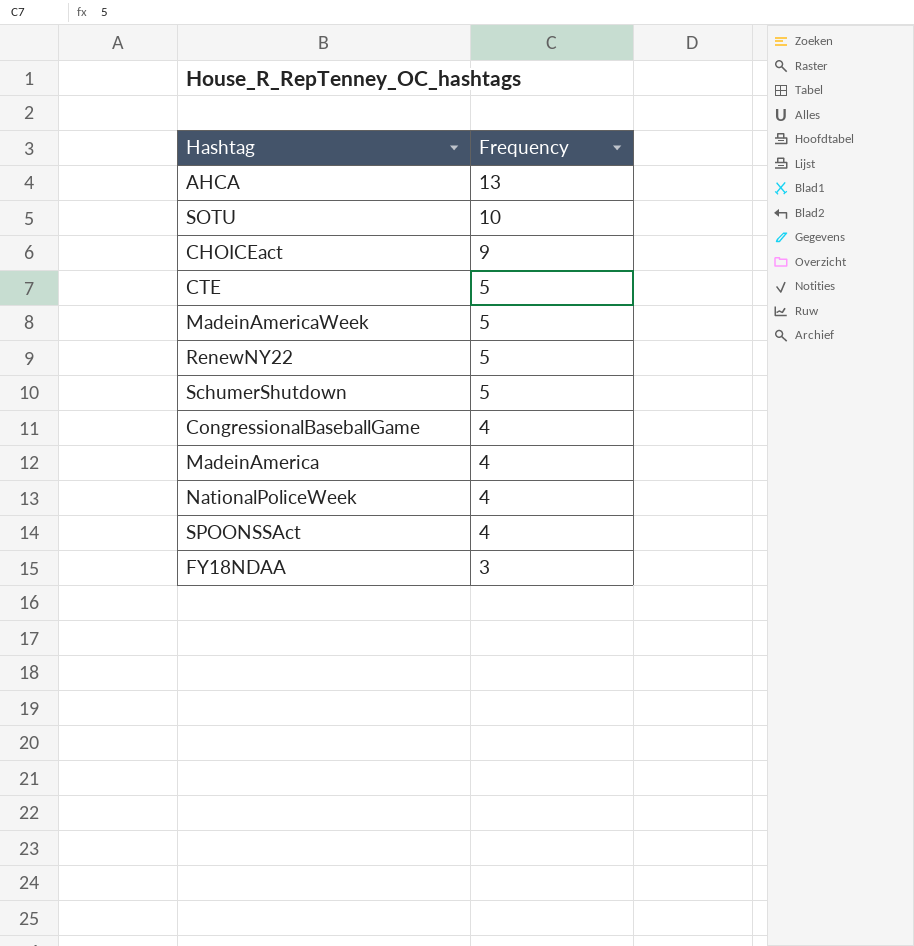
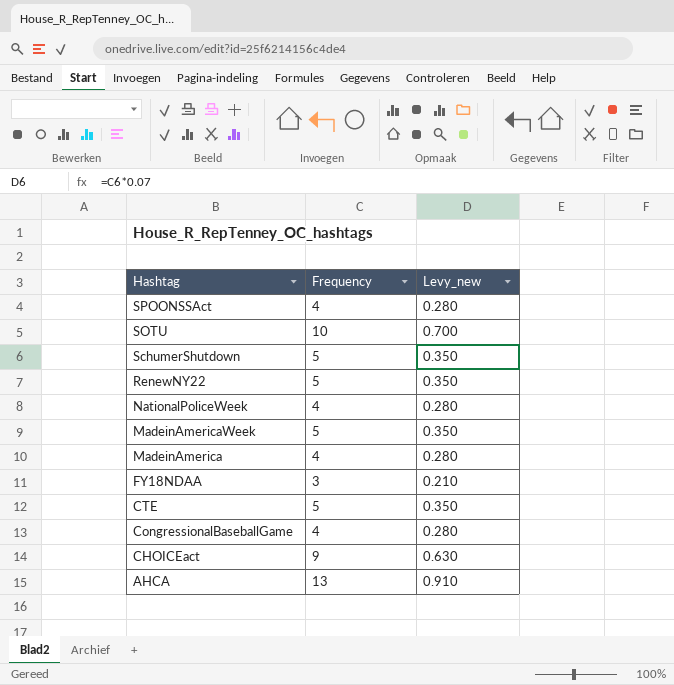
row order: Frequency descending -> Hashtag descending
column Levy_new | formula: none -> [Frequency] * 0.07

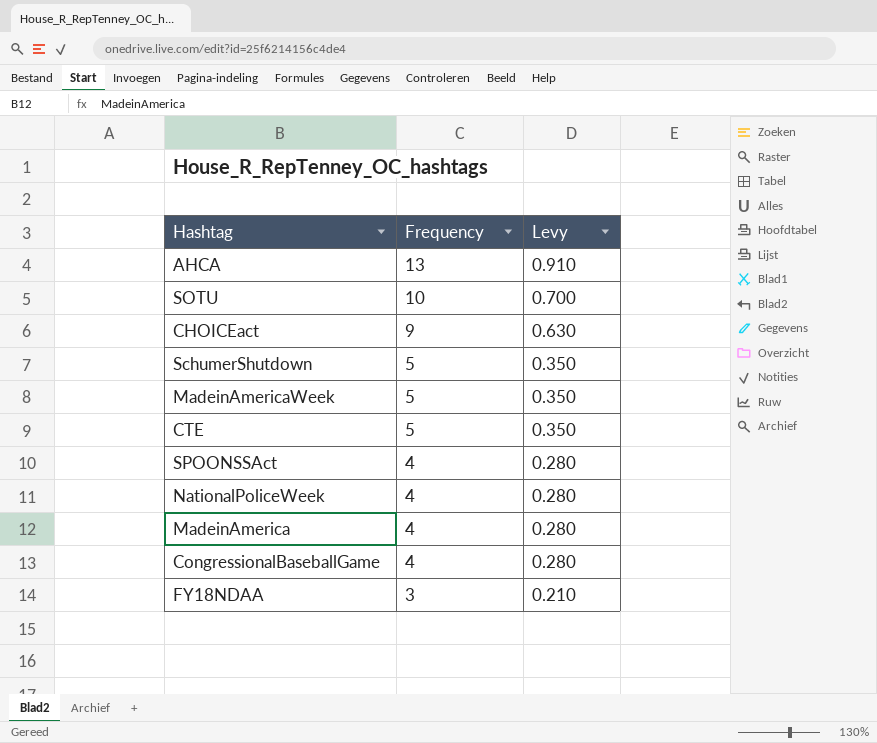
row order: Hashtag descending -> Frequency descending
column name: Levy_new -> Levy
row RenewNY22: 5 | 0.350 -> none

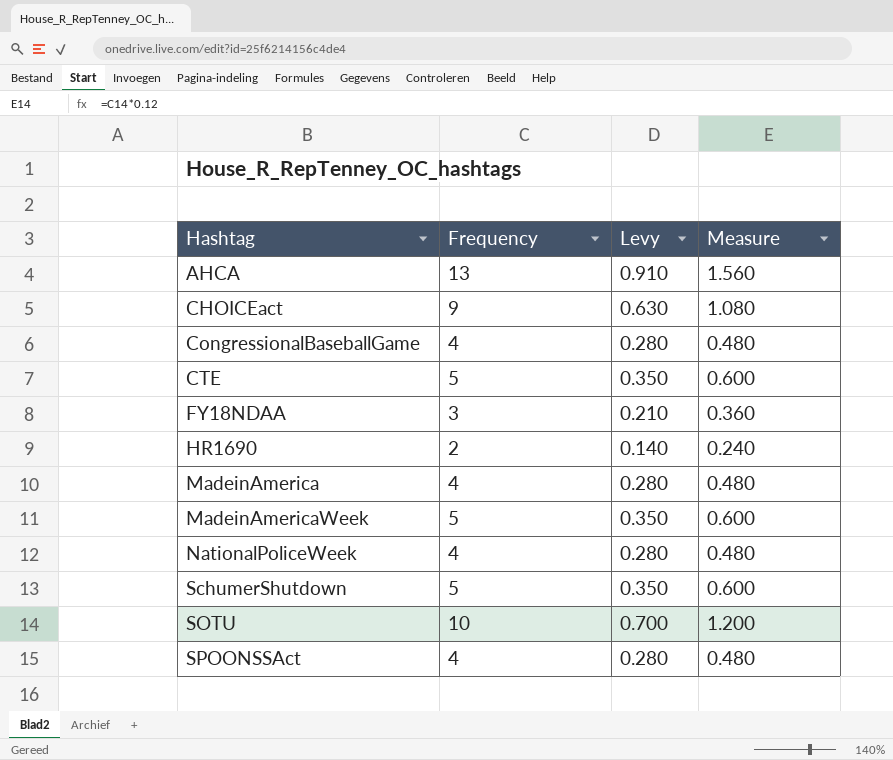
row order: Frequency descending -> Hashtag ascending
column Measure | formula: none -> [Frequency] * 0.12
row HR1690: none -> 2 | 0.140 | 0.240

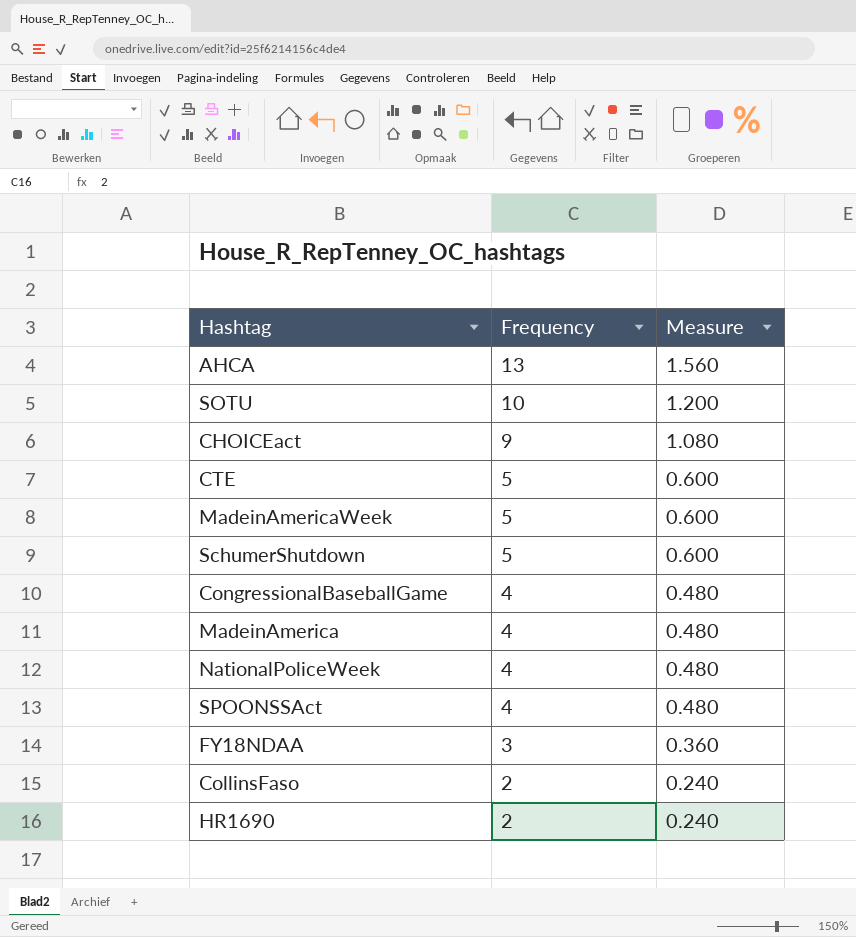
row order: Hashtag ascending -> Frequency descending
column Levy | formula: [Frequency] * 0.07 -> none
row CollinsFaso: none -> 2 | 0.240

